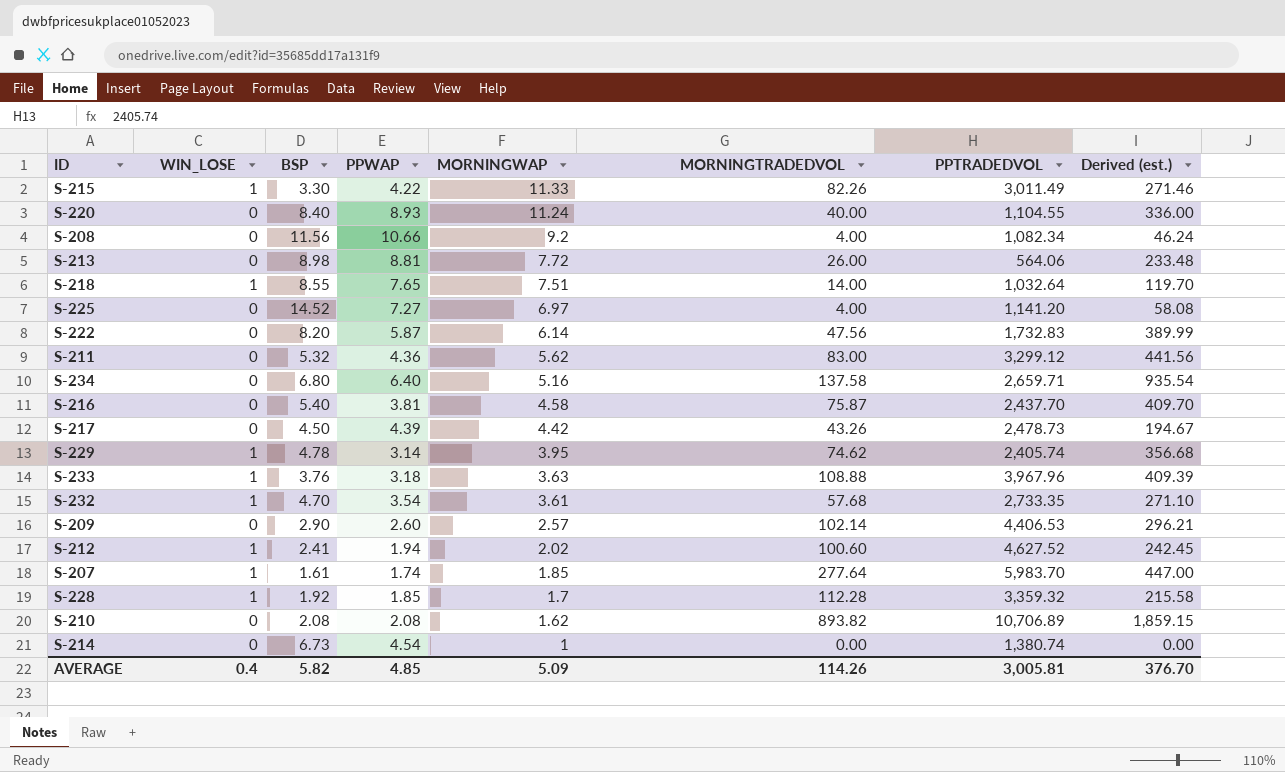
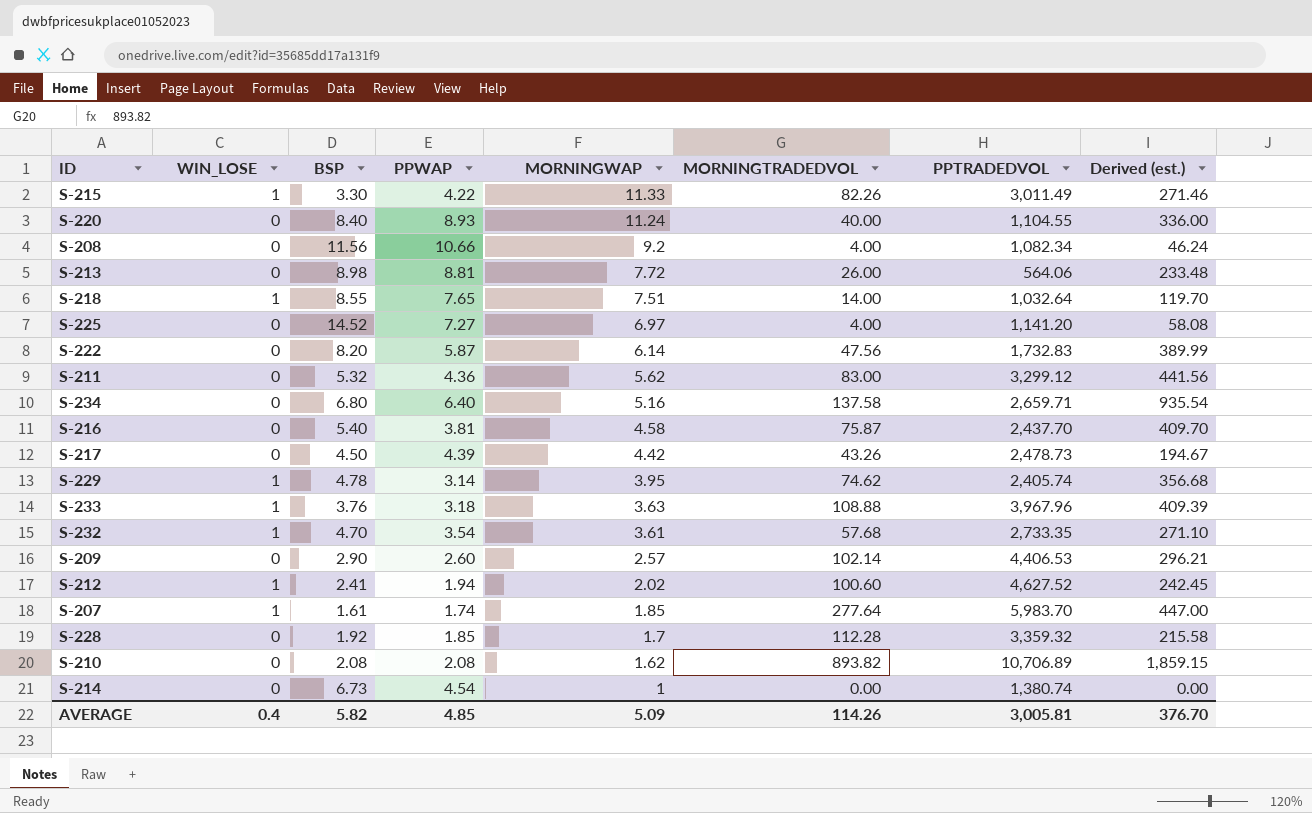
S-228 | WIN_LOSE: 1 -> 0

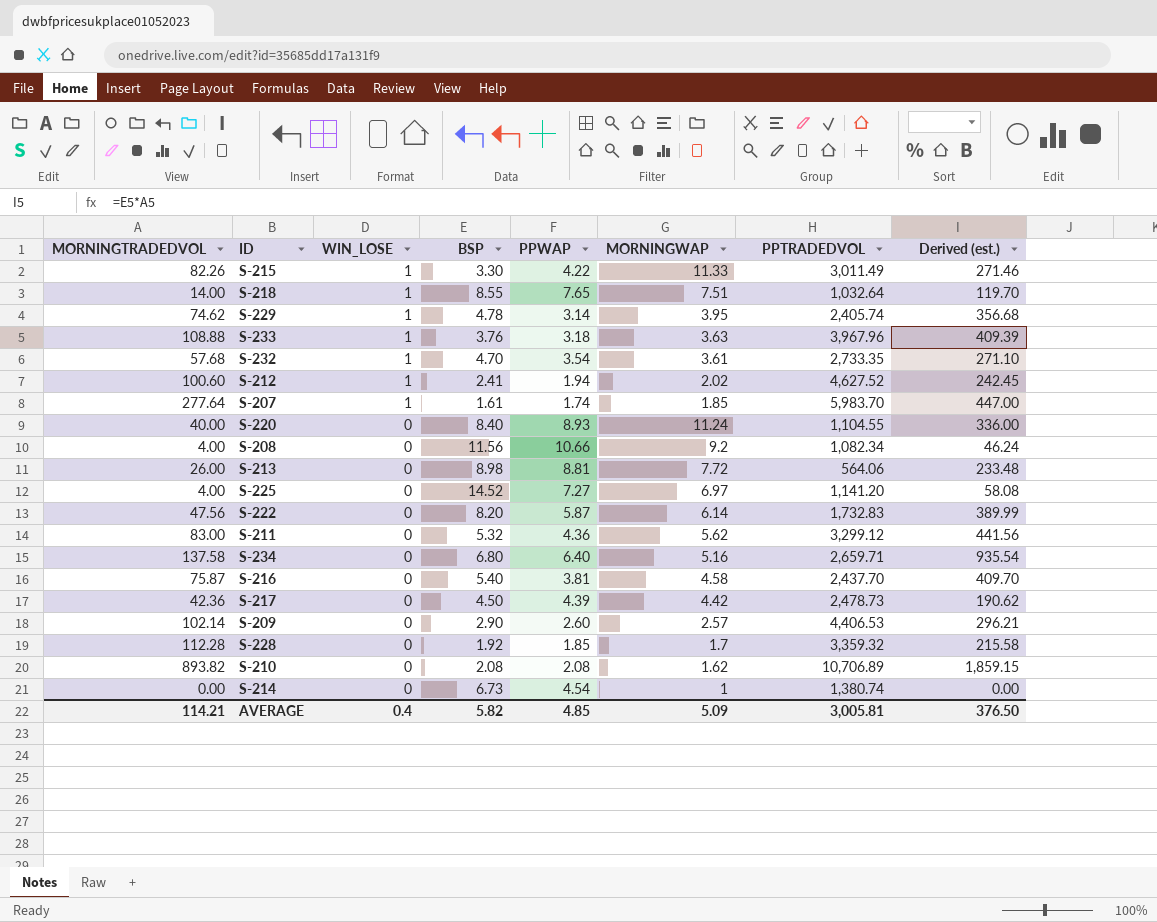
row order: MORNINGWAP descending -> WIN_LOSE descending
column MORNINGTRADEDVOL | position: 6 -> 1
S-217 | MORNINGTRADEDVOL: 43.26 -> 42.36
S-217 | Derived (est.): 194.67 -> 190.62
AVERAGE | MORNINGTRADEDVOL: 114.26 -> 114.21
AVERAGE | Derived (est.): 376.70 -> 376.50

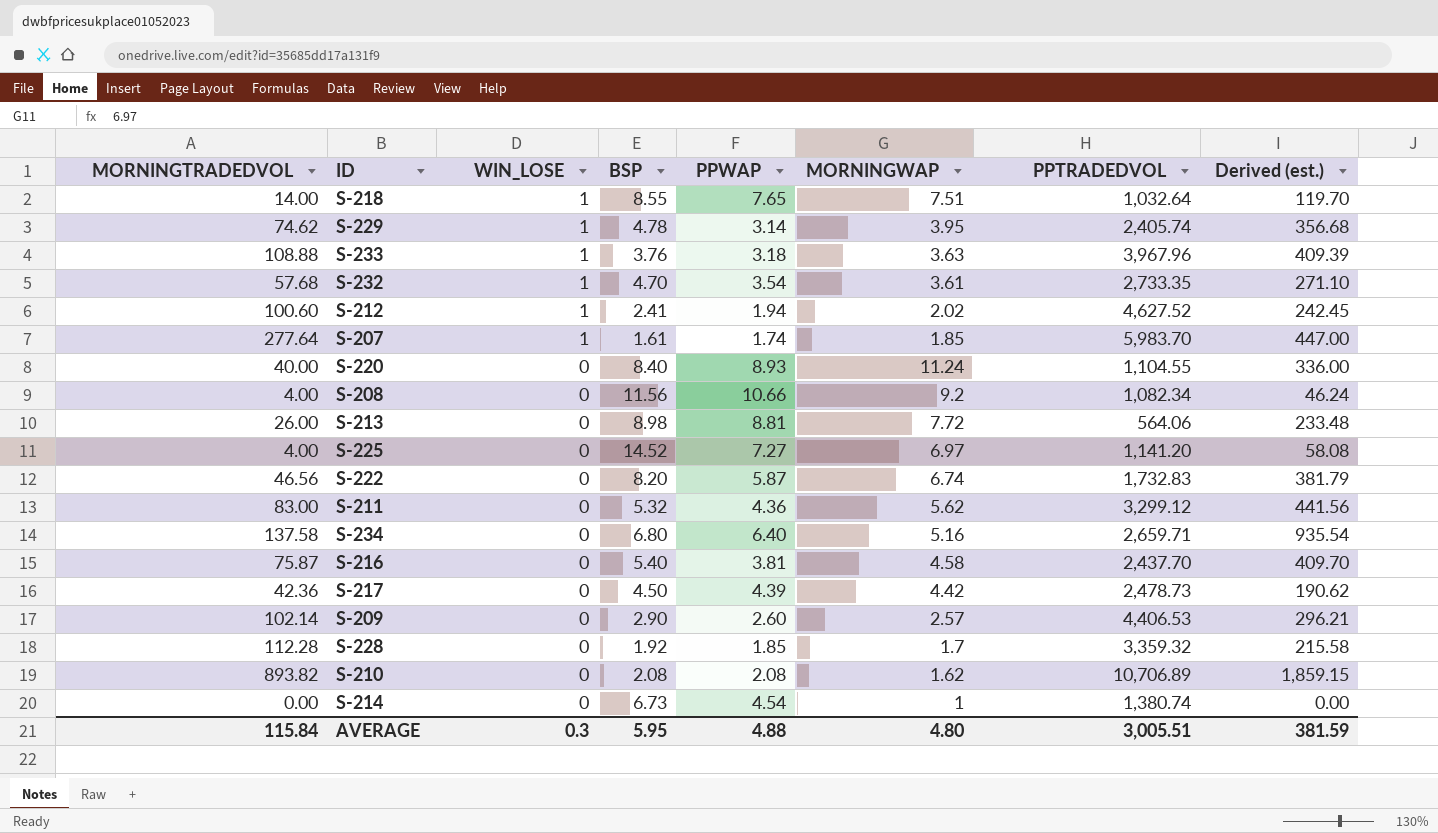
row S-215: 82.26 | 1 | 3.30 | 4.22 | 11.33 | 3,011.49 | 271.46 -> none
S-222 | MORNINGTRADEDVOL: 47.56 -> 46.56
S-222 | MORNINGWAP: 6.14 -> 6.74
S-222 | Derived (est.): 389.99 -> 381.79
AVERAGE | MORNINGTRADEDVOL: 114.21 -> 115.84
AVERAGE | WIN_LOSE: 0.4 -> 0.3
AVERAGE | BSP: 5.82 -> 5.95
AVERAGE | PPWAP: 4.85 -> 4.88
AVERAGE | MORNINGWAP: 5.09 -> 4.80
AVERAGE | PPTRADEDVOL: 3,005.81 -> 3,005.51
AVERAGE | Derived (est.): 376.50 -> 381.59

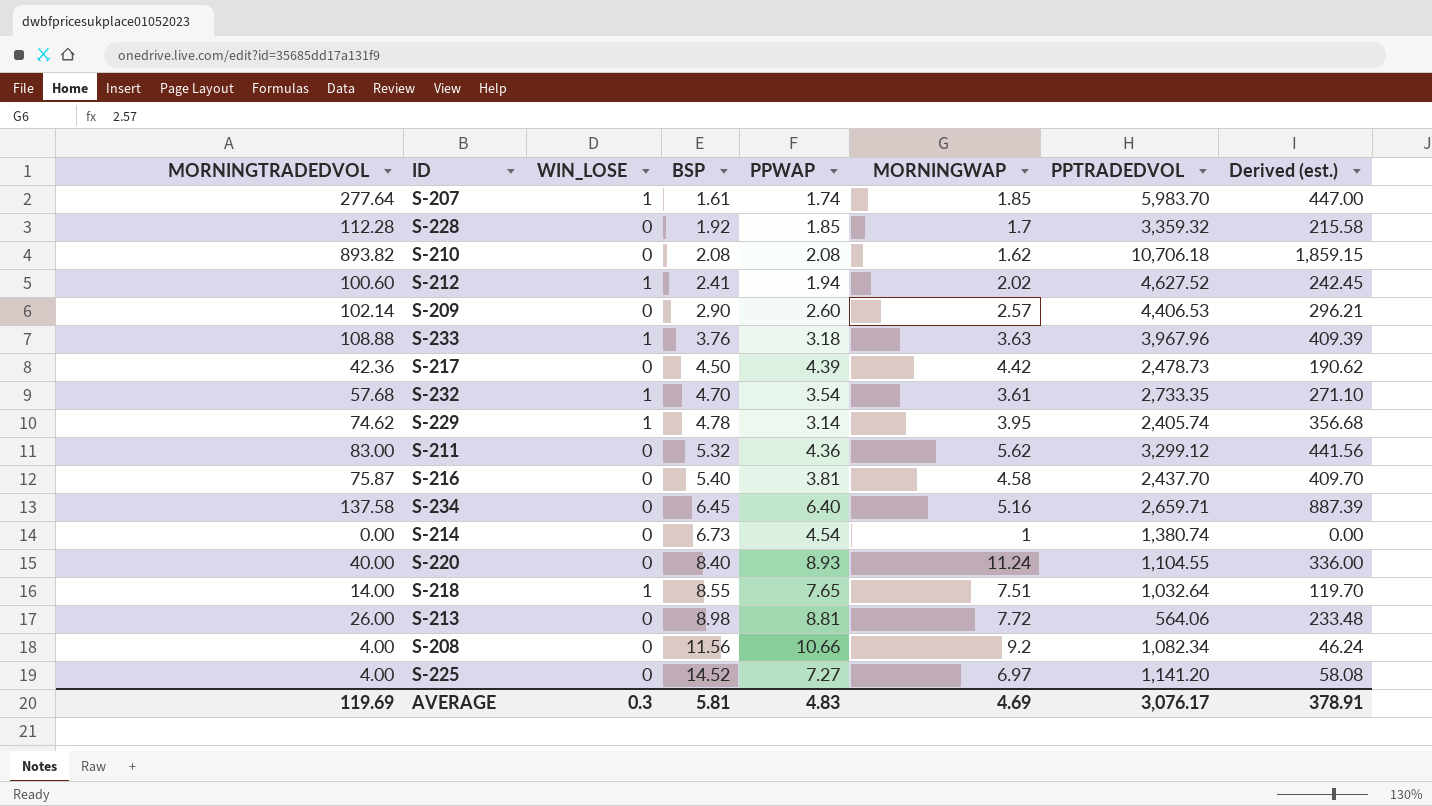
row order: WIN_LOSE descending -> BSP ascending
row S-222: 46.56 | 0 | 8.20 | 5.87 | 6.74 | 1,732.83 | 381.79 -> none
S-210 | PPTRADEDVOL: 10,706.89 -> 10,706.18
S-234 | BSP: 6.80 -> 6.45
S-234 | Derived (est.): 935.54 -> 887.39
AVERAGE | MORNINGTRADEDVOL: 115.84 -> 119.69
AVERAGE | BSP: 5.95 -> 5.81
AVERAGE | PPWAP: 4.88 -> 4.83
AVERAGE | MORNINGWAP: 4.80 -> 4.69
AVERAGE | PPTRADEDVOL: 3,005.51 -> 3,076.17
AVERAGE | Derived (est.): 381.59 -> 378.91

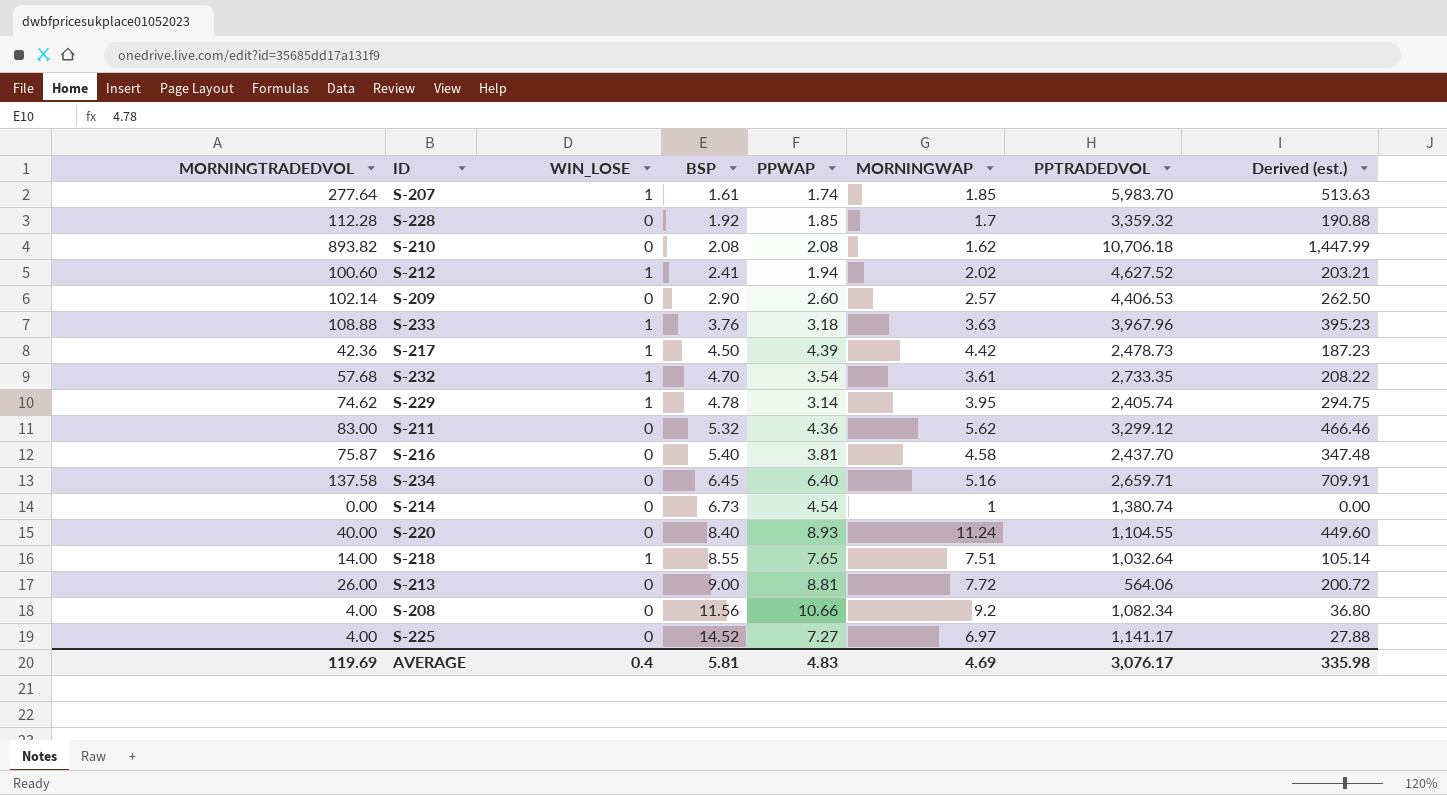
column Derived (est.) | formula: [MORNINGTRADEDVOL] * [BSP] -> [MORNINGTRADEDVOL] * [MORNINGWAP]
S-217 | WIN_LOSE: 0 -> 1
S-213 | BSP: 8.98 -> 9.00
S-225 | PPTRADEDVOL: 1,141.20 -> 1,141.17
AVERAGE | WIN_LOSE: 0.3 -> 0.4
AVERAGE | Derived (est.): 378.91 -> 335.98

